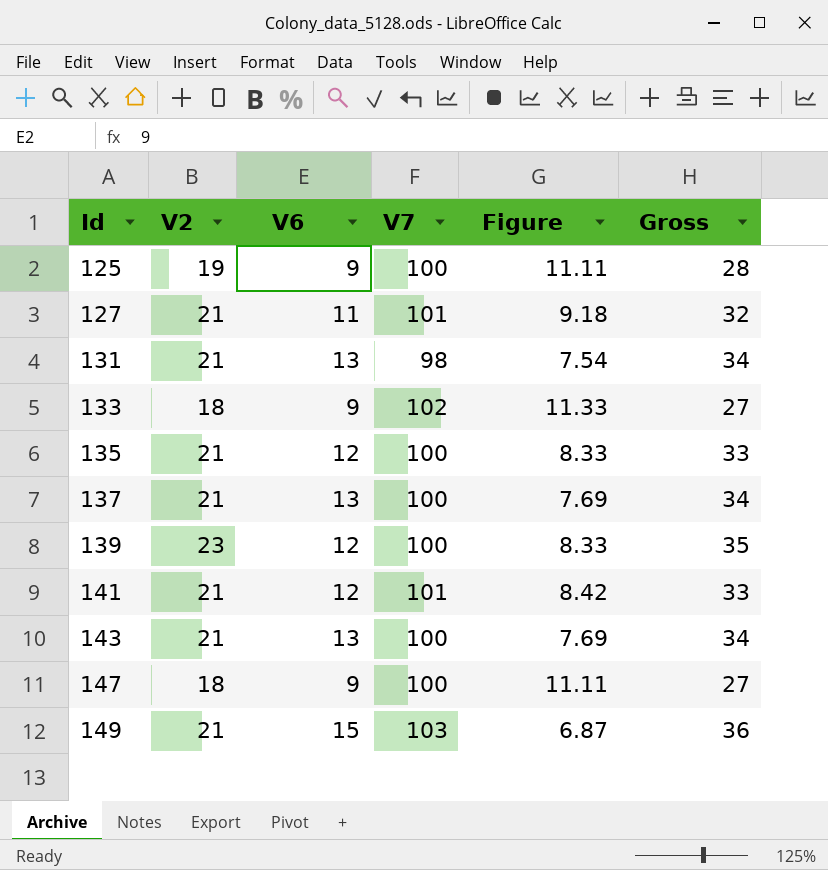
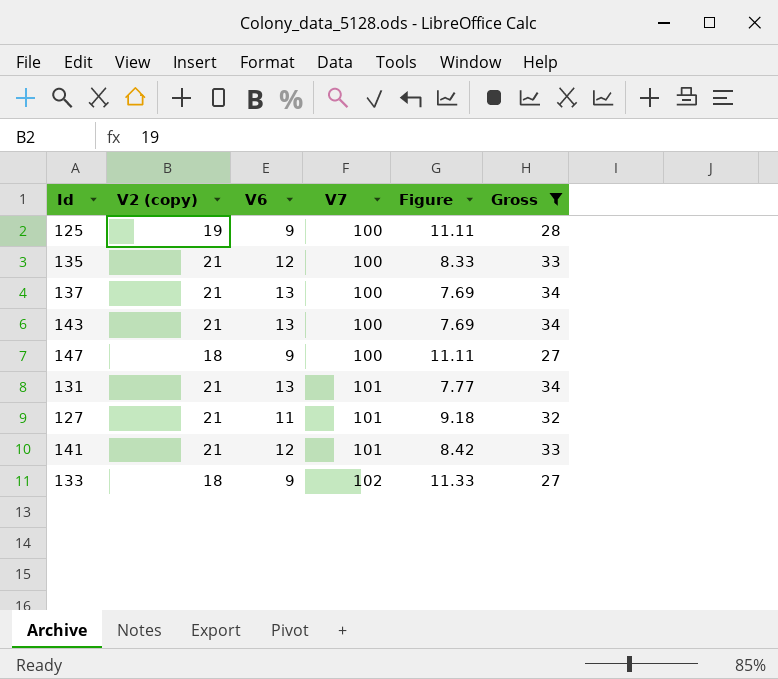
filter: none -> Gross <= 34
row order: Id ascending -> V7 ascending
column name: V2 -> V2 (copy)
131 | V7: 98 -> 101
131 | Figure: 7.54 -> 7.77

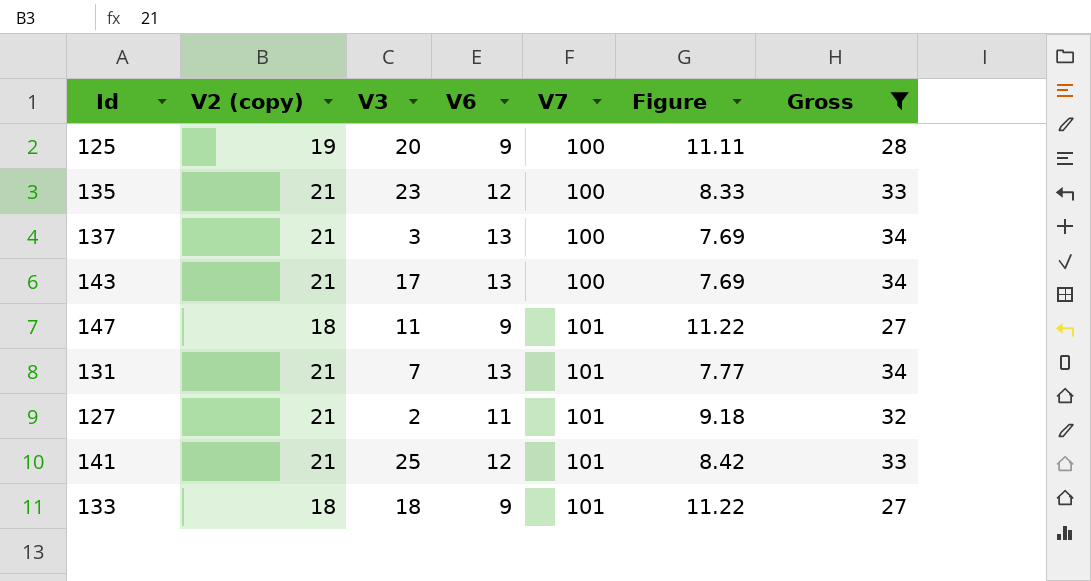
column V3 | position: none -> 3
147 | V7: 100 -> 101
147 | Figure: 11.11 -> 11.22
133 | V7: 102 -> 101
133 | Figure: 11.33 -> 11.22

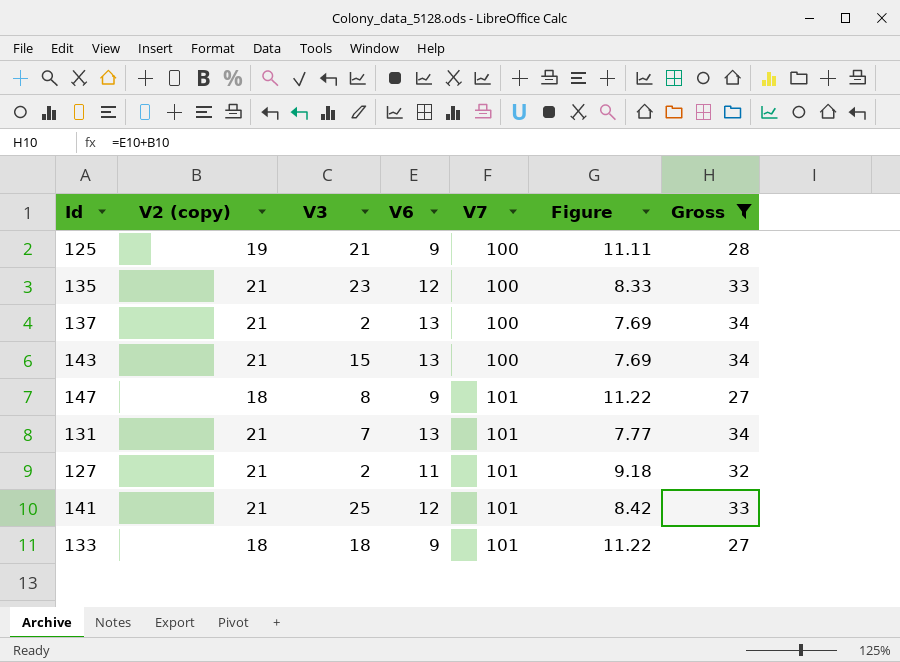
125 | V3: 20 -> 21
137 | V3: 3 -> 2
143 | V3: 17 -> 15
147 | V3: 11 -> 8

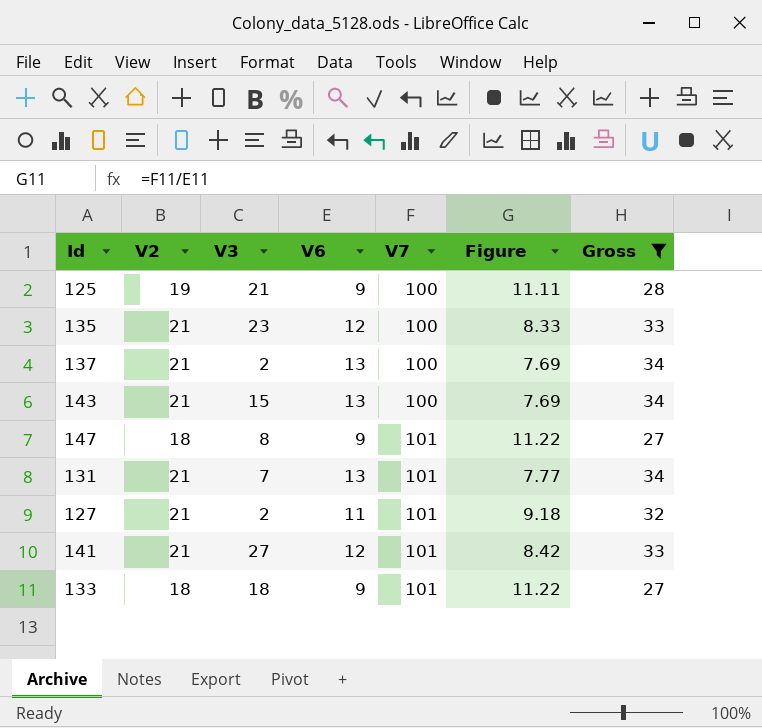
column name: V2 (copy) -> V2
141 | V3: 25 -> 27

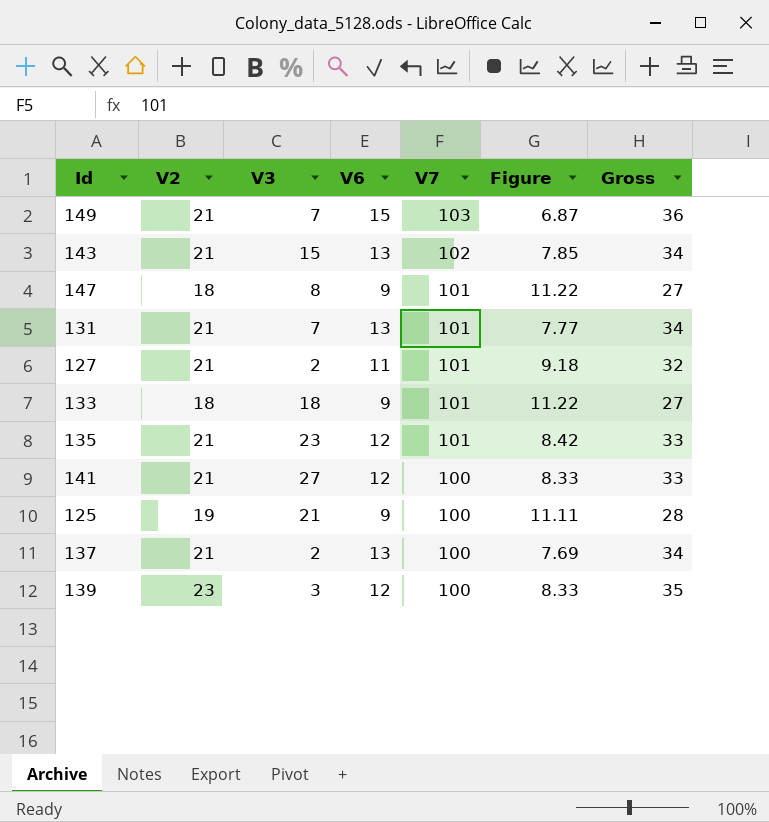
filter: Gross <= 34 -> none
row order: V7 ascending -> V7 descending
143 | V7: 100 -> 102
143 | Figure: 7.69 -> 7.85
135 | V7: 100 -> 101
135 | Figure: 8.33 -> 8.42
141 | V7: 101 -> 100
141 | Figure: 8.42 -> 8.33

